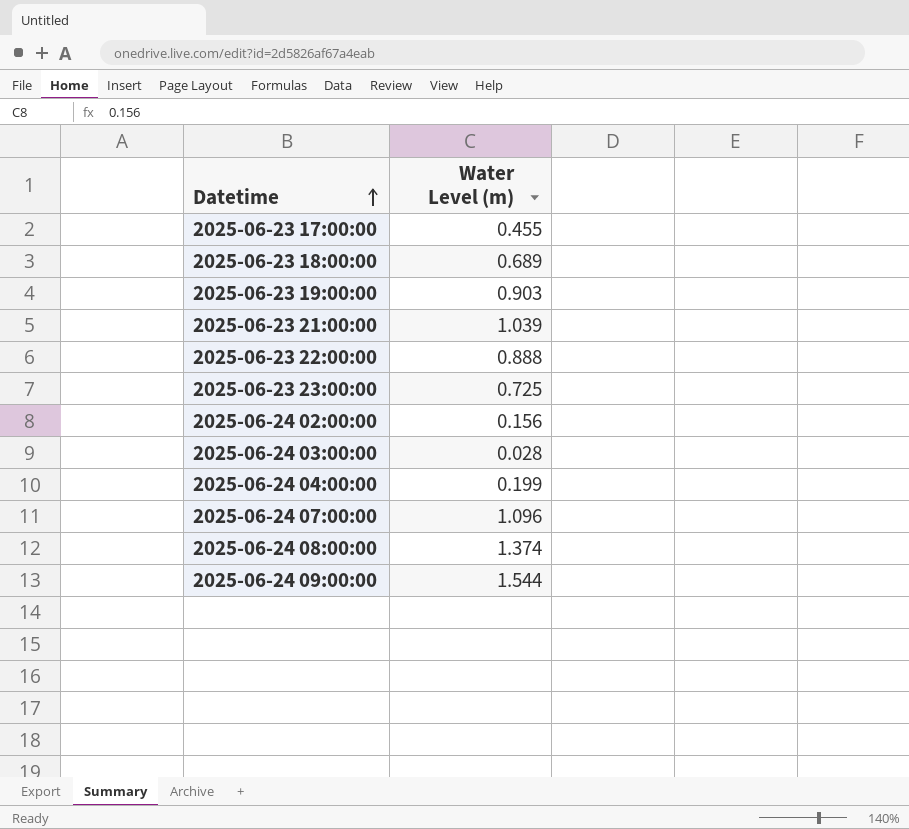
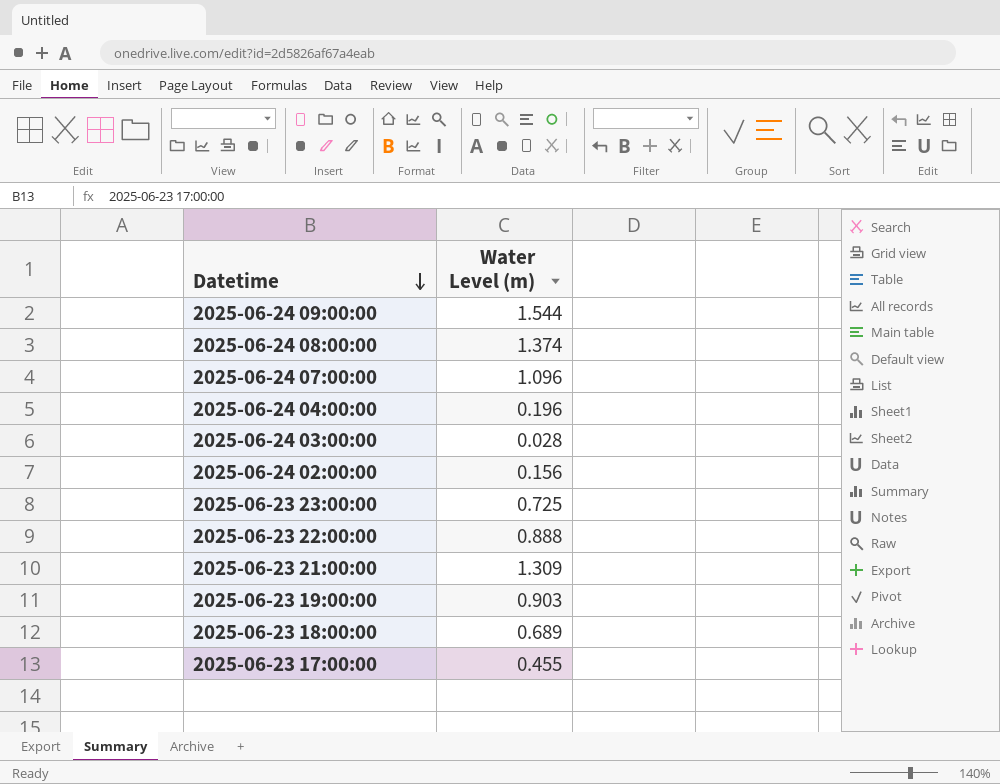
row order: Datetime ascending -> Datetime descending
2025-06-24 04:00:00 | Water Level (m): 0.199 -> 0.196
2025-06-23 21:00:00 | Water Level (m): 1.039 -> 1.309

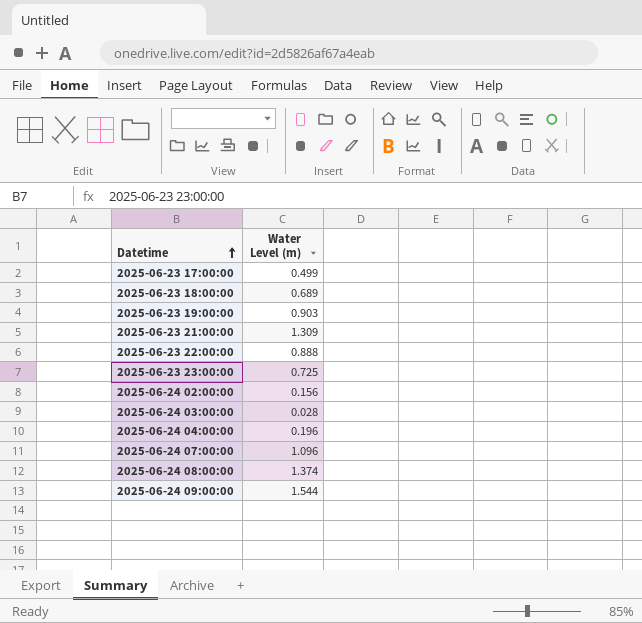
row order: Datetime descending -> Datetime ascending
2025-06-23 17:00:00 | Water Level (m): 0.455 -> 0.499

